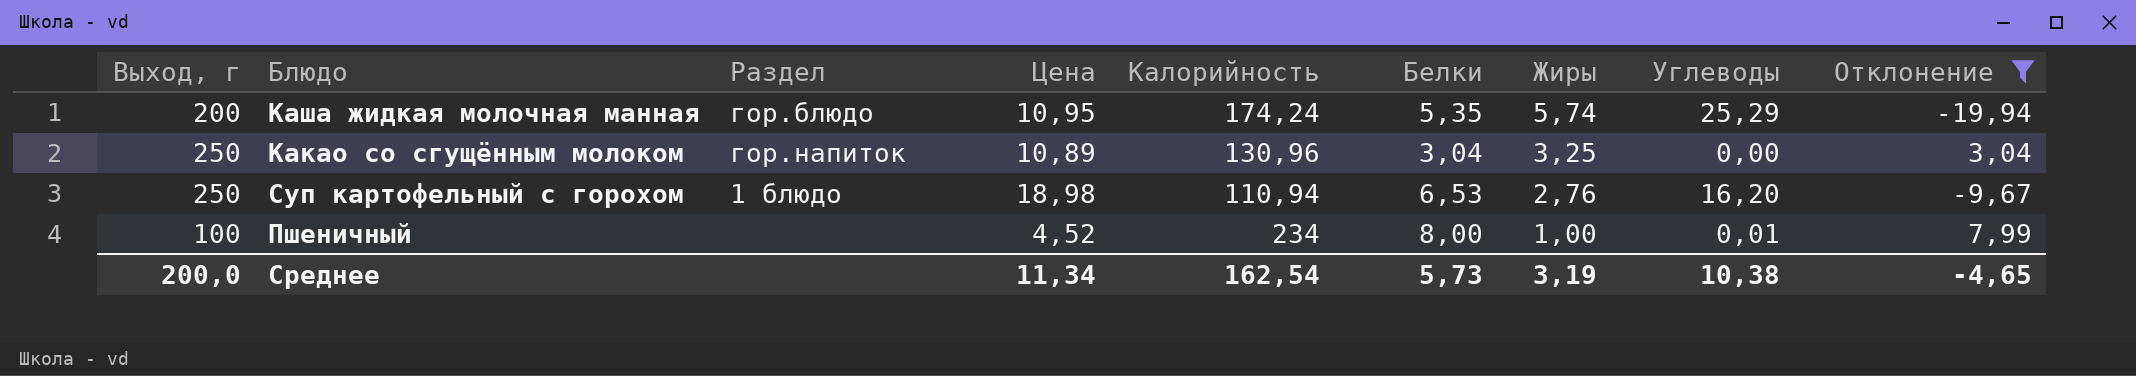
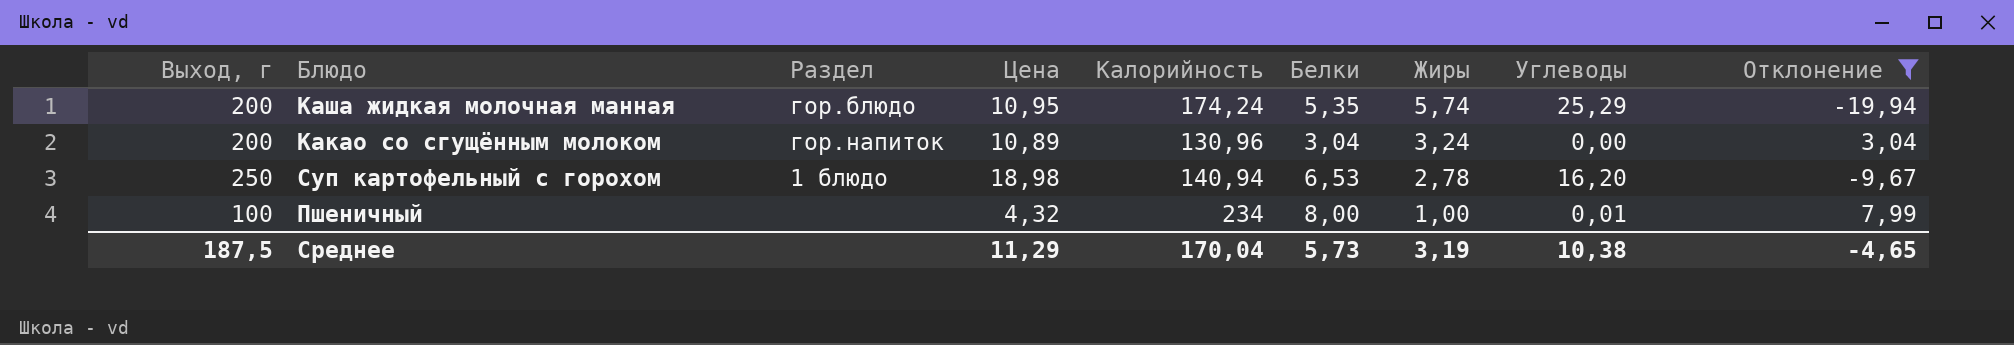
Какао со сгущённым молоком | Выход, г: 250 -> 200
Какао со сгущённым молоком | Жиры: 3,25 -> 3,24
Суп картофельный с горохом | Калорийность: 110,94 -> 140,94
Суп картофельный с горохом | Жиры: 2,76 -> 2,78
Пшеничный | Цена: 4,52 -> 4,32
Среднее | Выход, г: 200,0 -> 187,5
Среднее | Цена: 11,34 -> 11,29
Среднее | Калорийность: 162,54 -> 170,04

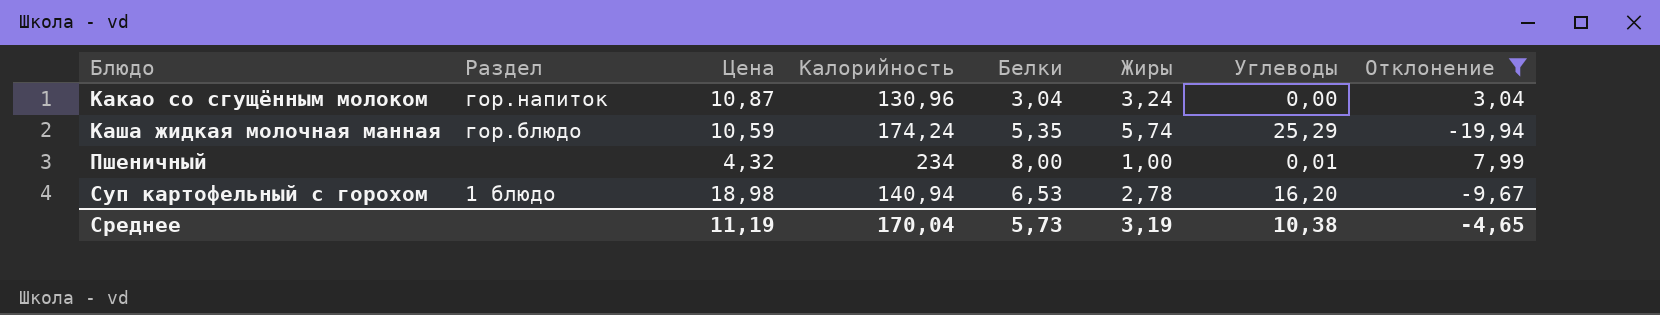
row order: Жиры descending -> Блюдо ascending
column Выход, г | position: 1 -> none
Какао со сгущённым молоком | Цена: 10,89 -> 10,87
Каша жидкая молочная манная | Цена: 10,95 -> 10,59
Среднее | Цена: 11,29 -> 11,19

